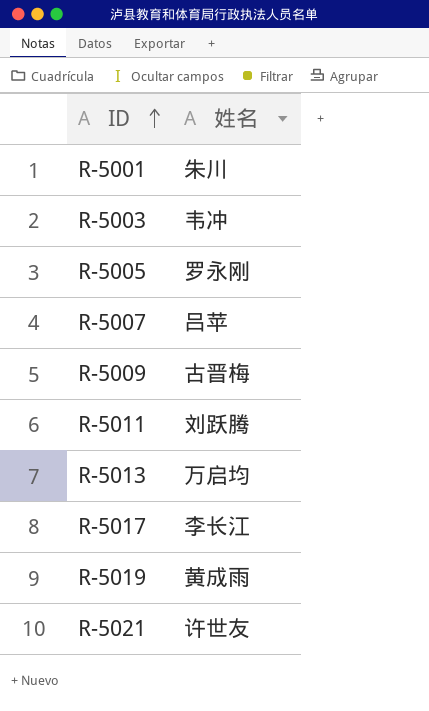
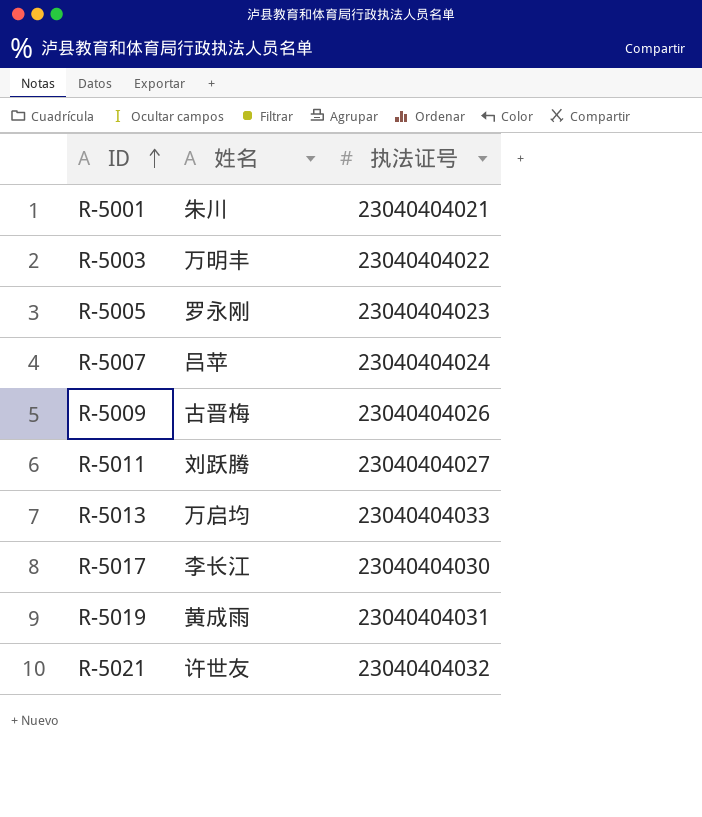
column 执法证号 | position: none -> 3
R-5003 | 姓名: 韦冲 -> 万明丰

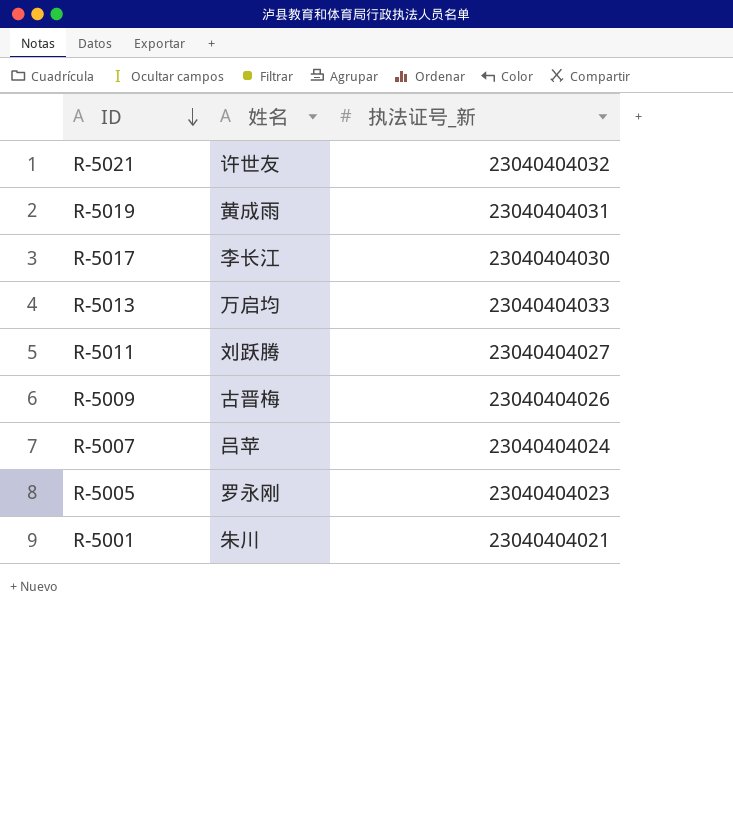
row order: ID ascending -> ID descending
column name: 执法证号 -> 执法证号_新
row R-5003: 万明丰 | 23040404022 -> none

